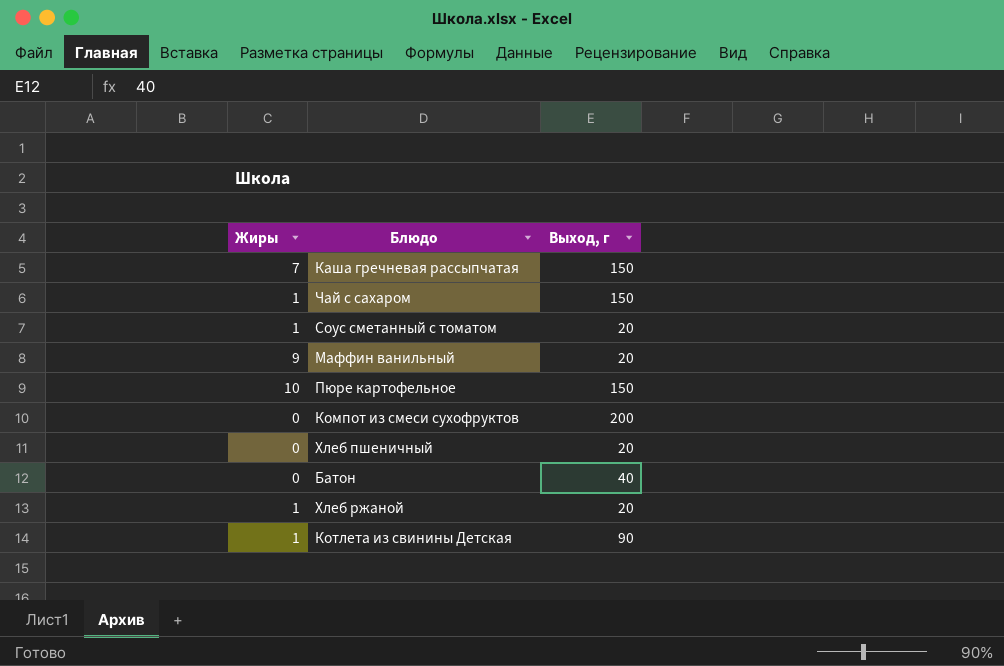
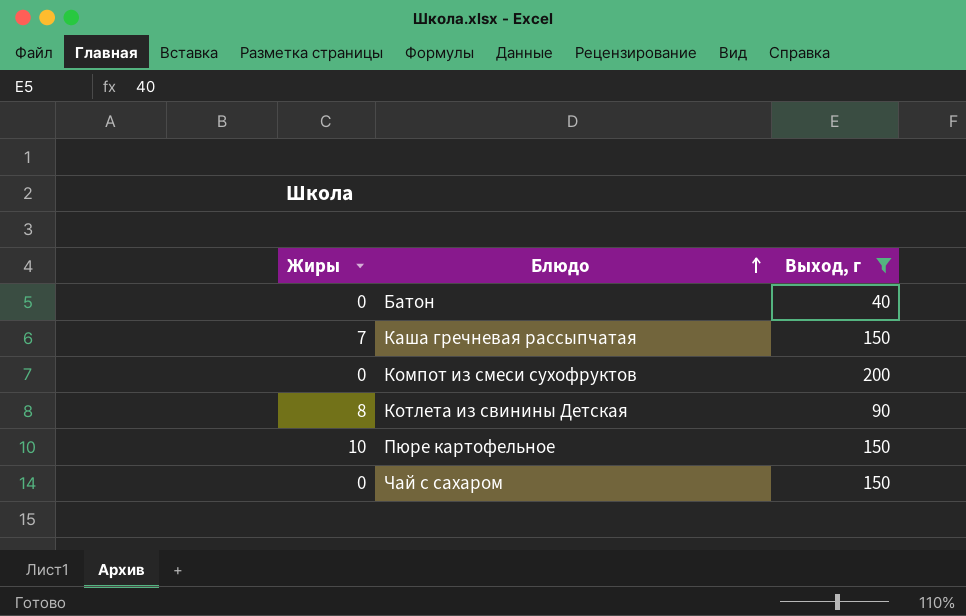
filter: none -> Выход, г != 20
row order: none -> Блюдо ascending
Котлета из свинины Детская | Жиры: 1 -> 8
Чай с сахаром | Жиры: 1 -> 0

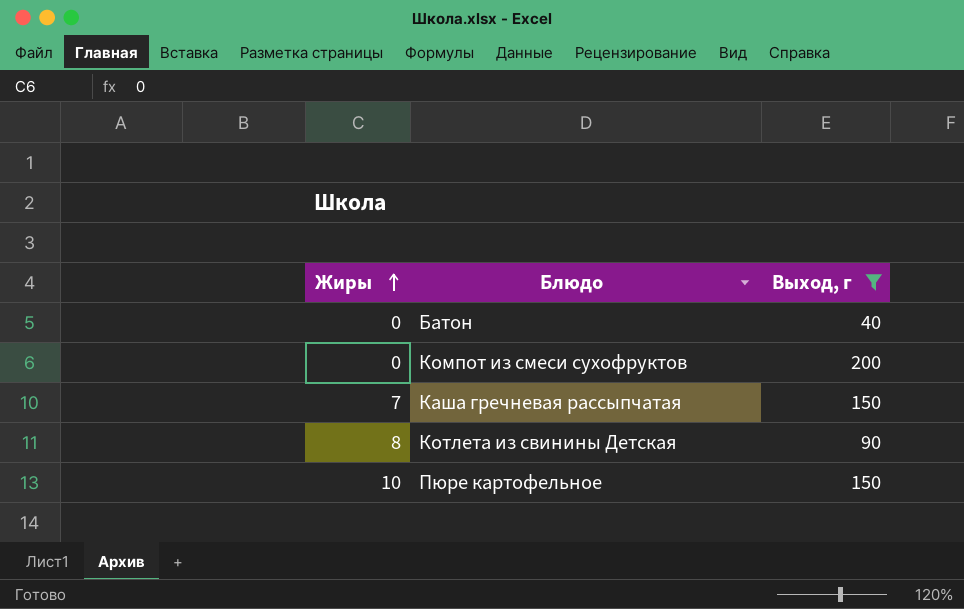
row order: Блюдо ascending -> Жиры ascending
row Чай с сахаром: 0 | 150 -> none

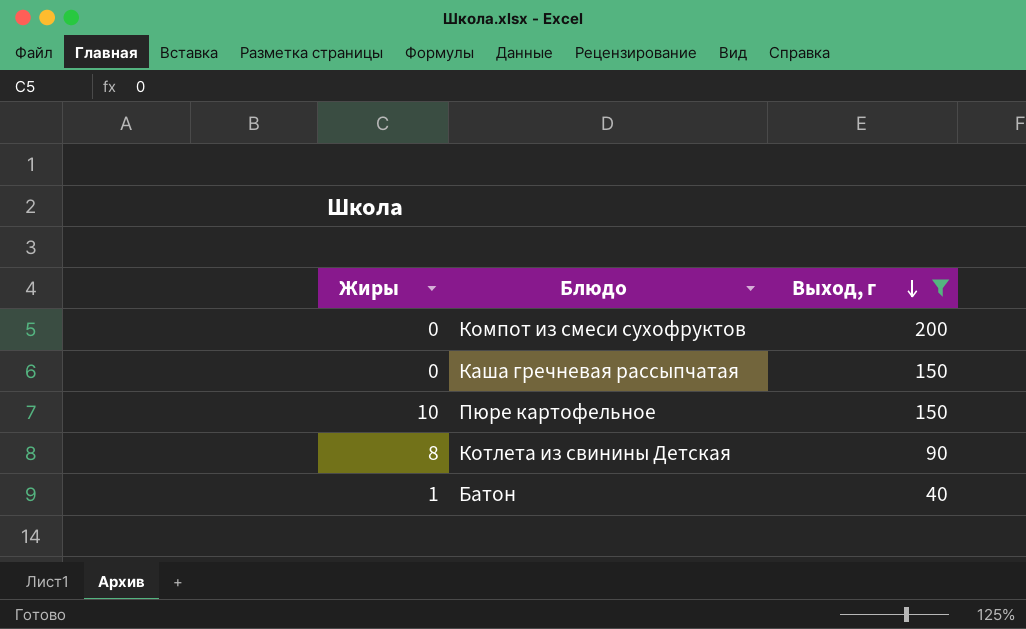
row order: Жиры ascending -> Выход, г descending
Каша гречневая рассыпчатая | Жиры: 7 -> 0
Батон | Жиры: 0 -> 1

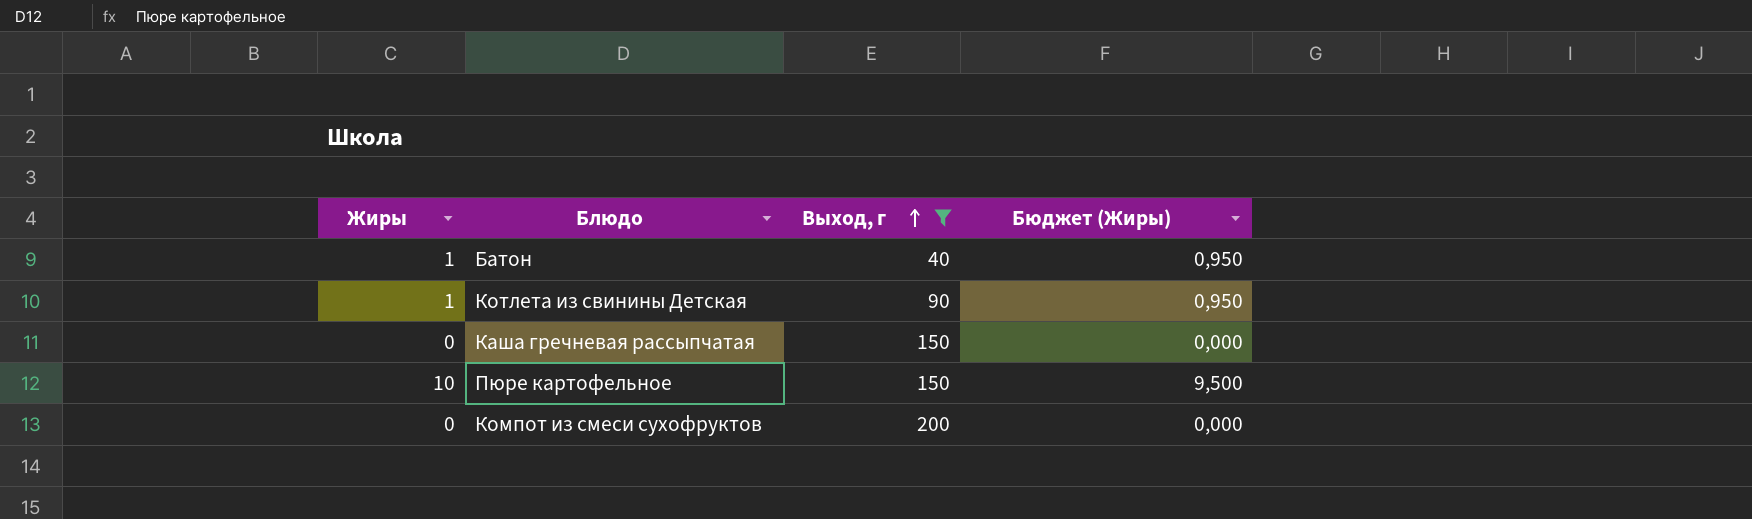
row order: Выход, г descending -> Выход, г ascending
column Бюджет (Жиры) | formula: none -> [Жиры] * 0,95
Котлета из свинины Детская | Жиры: 8 -> 1

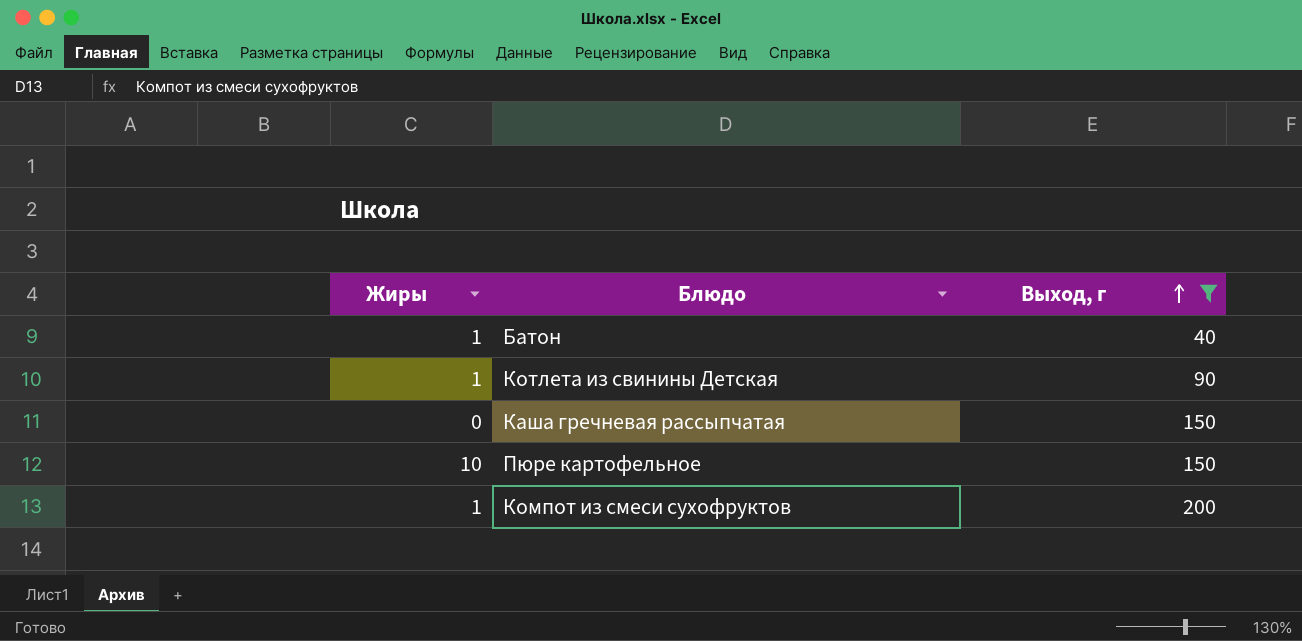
column Бюджет (Жиры) | formula: [Жиры] * 0,95 -> none
Компот из смеси сухофруктов | Жиры: 0 -> 1

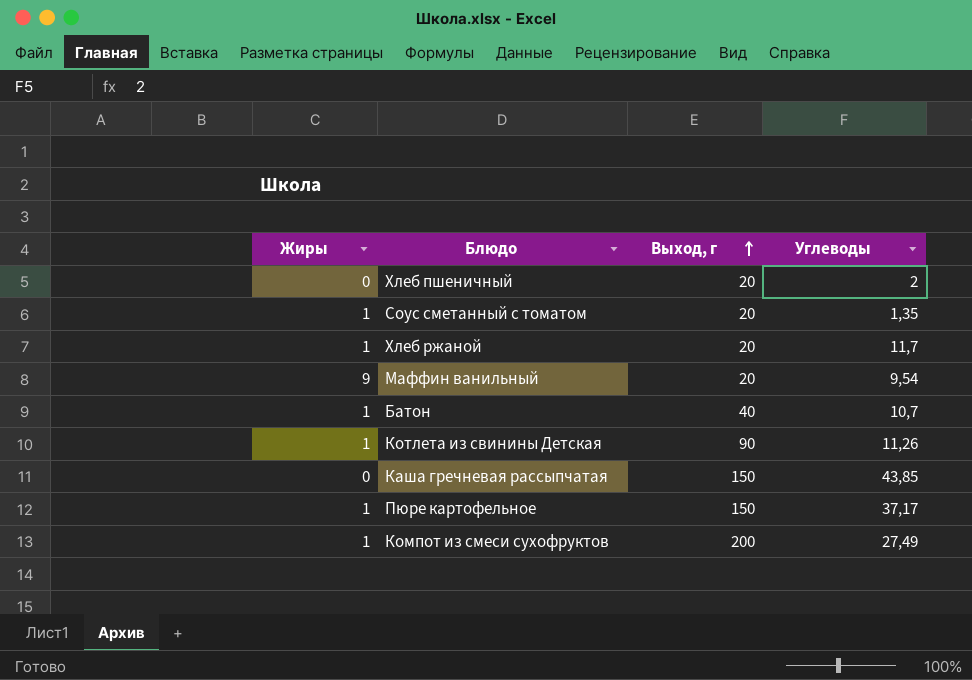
filter: Выход, г != 20 -> none
column Углеводы | position: none -> 4
Пюре картофельное | Жиры: 10 -> 1

